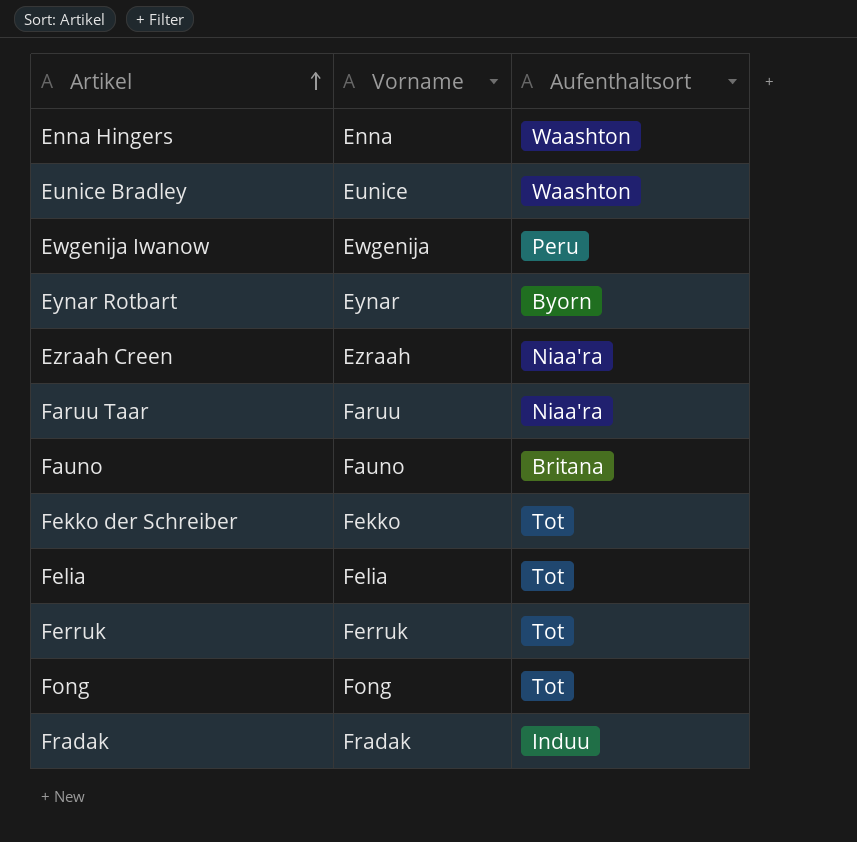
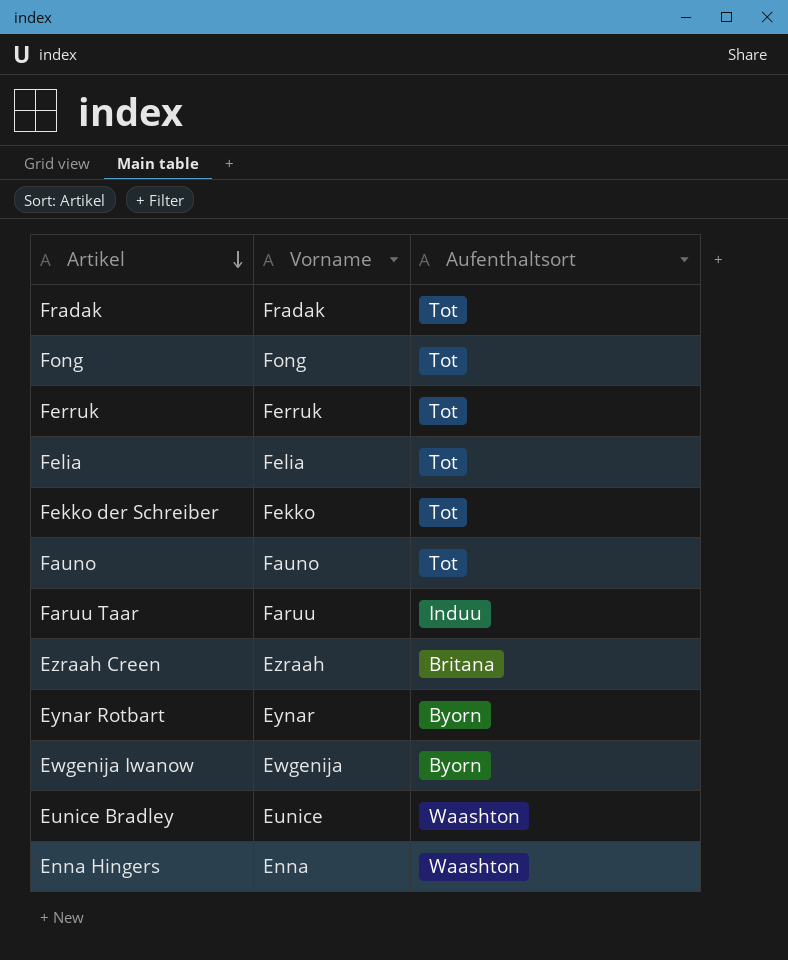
row order: Artikel ascending -> Artikel descending
Fradak | Aufenthaltsort: Induu -> Tot
Fauno | Aufenthaltsort: Britana -> Tot
Faruu Taar | Aufenthaltsort: Niaa'ra -> Induu
Ezraah Creen | Aufenthaltsort: Niaa'ra -> Britana
Ewgenija Iwanow | Aufenthaltsort: Peru -> Byorn

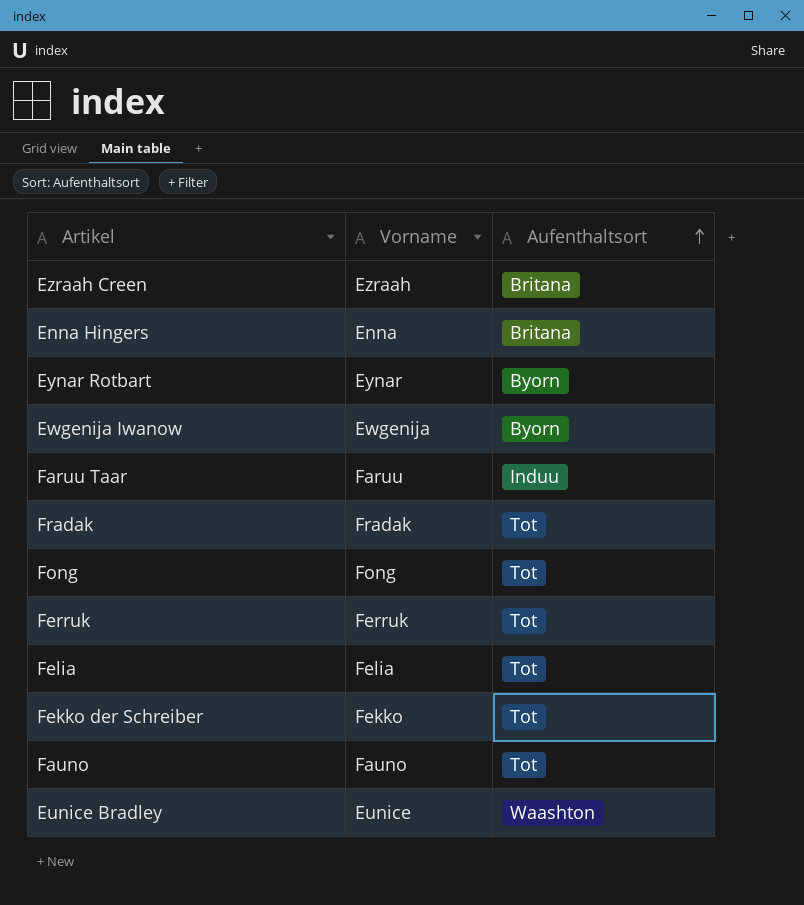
row order: Artikel descending -> Aufenthaltsort ascending
Enna Hingers | Aufenthaltsort: Waashton -> Britana

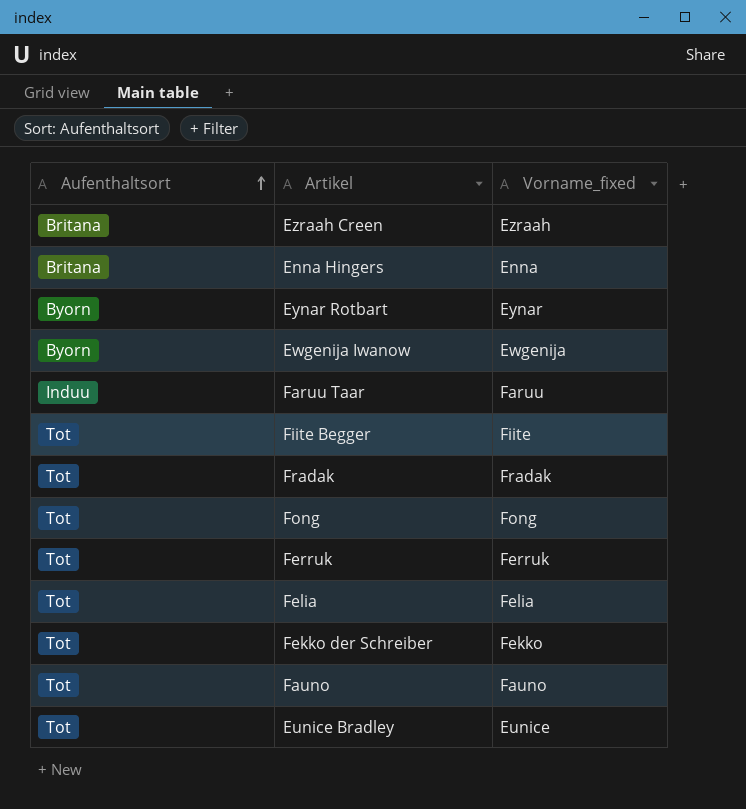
column Aufenthaltsort | position: 3 -> 1
column name: Vorname -> Vorname_fixed
row Fiite Begger: none -> Tot | Fiite
Eunice Bradley | Aufenthaltsort: Waashton -> Tot

